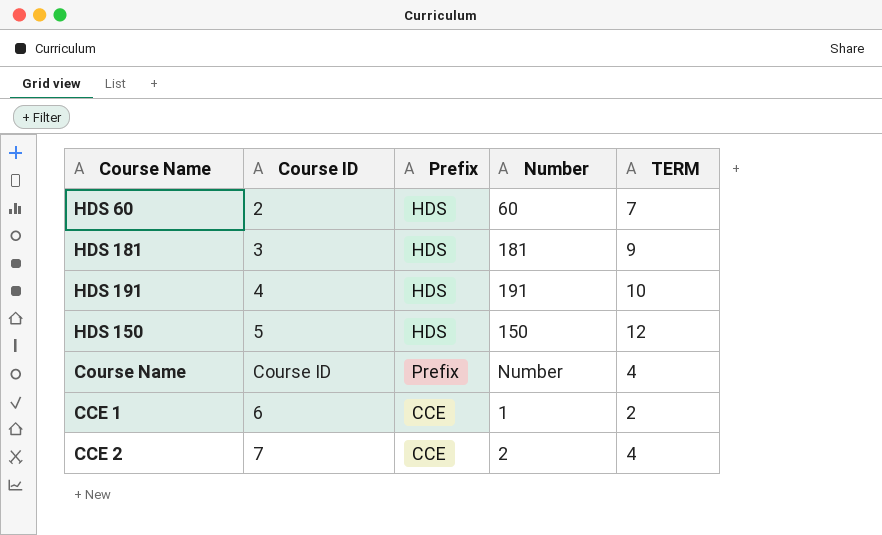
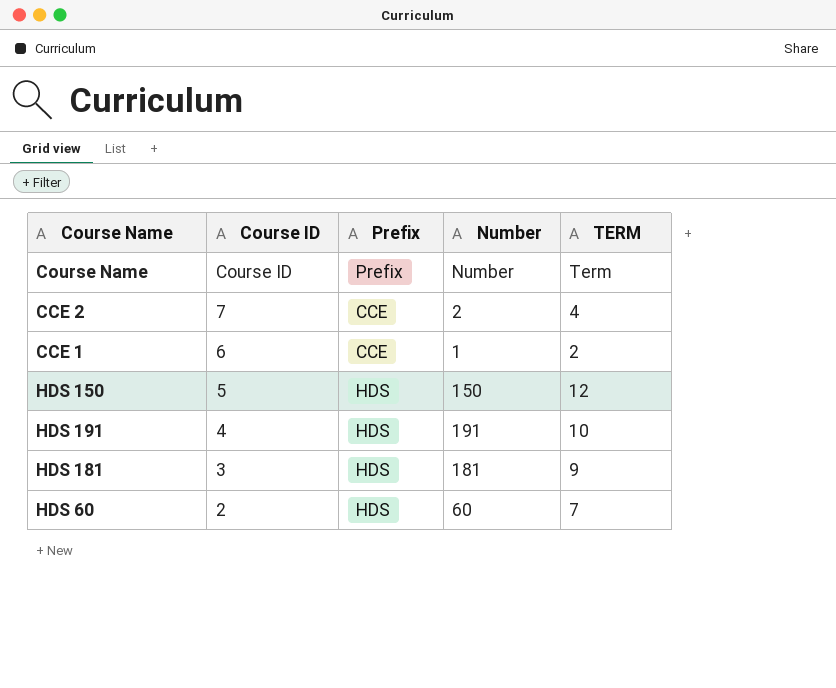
row order: none -> Course ID descending
Course Name | TERM: 4 -> Term

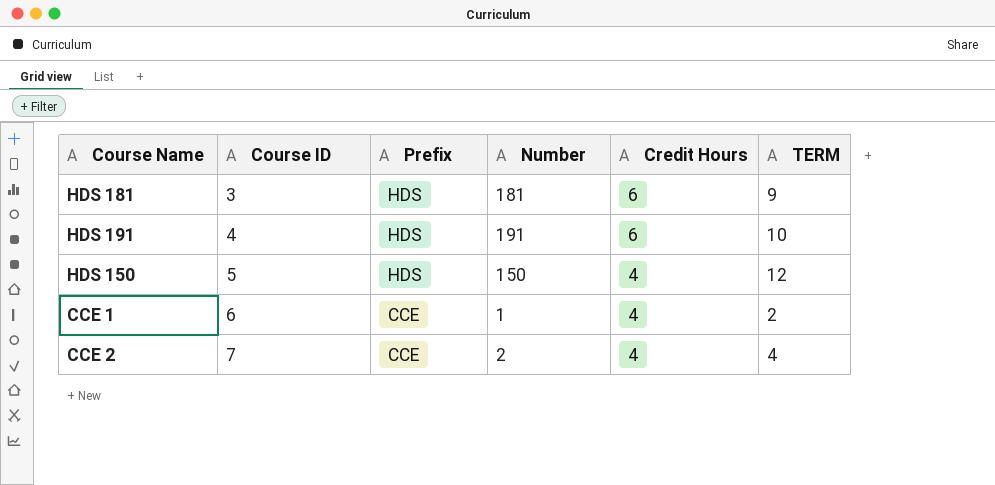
row order: Course ID descending -> Course ID ascending
column Credit Hours | position: none -> 5
row Course Name: Course ID | Prefix | Number | Term -> none
row HDS 60: 2 | HDS | 60 | 7 -> none

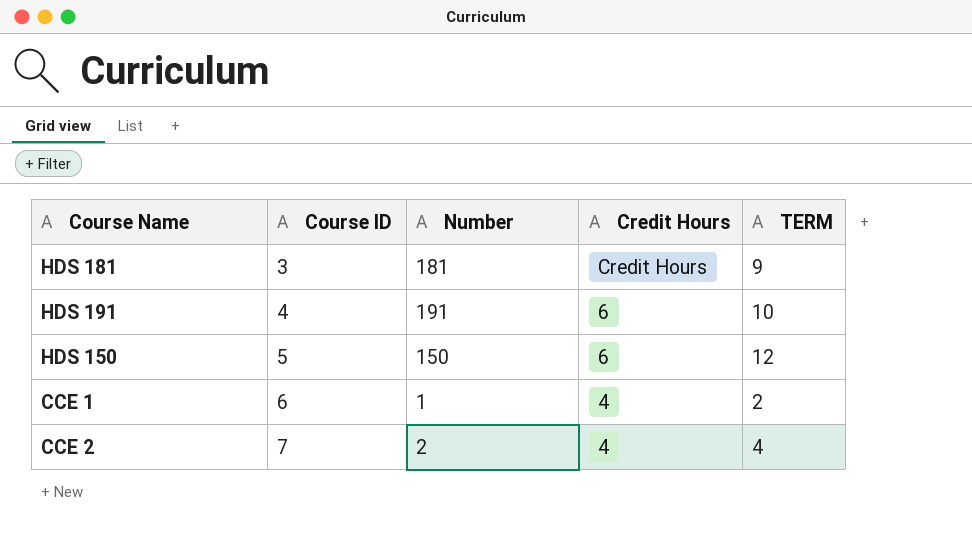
column Prefix | position: 3 -> none
HDS 181 | Credit Hours: 6 -> Credit Hours
HDS 150 | Credit Hours: 4 -> 6

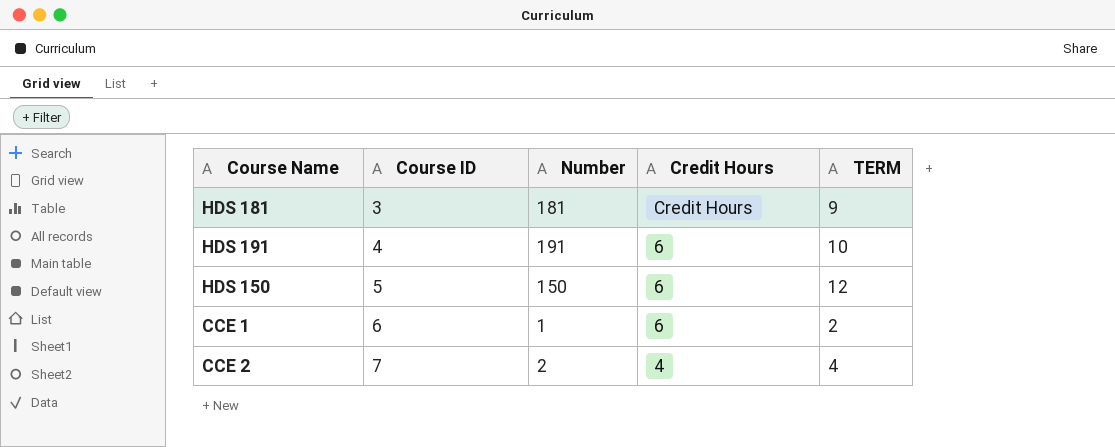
CCE 1 | Credit Hours: 4 -> 6

